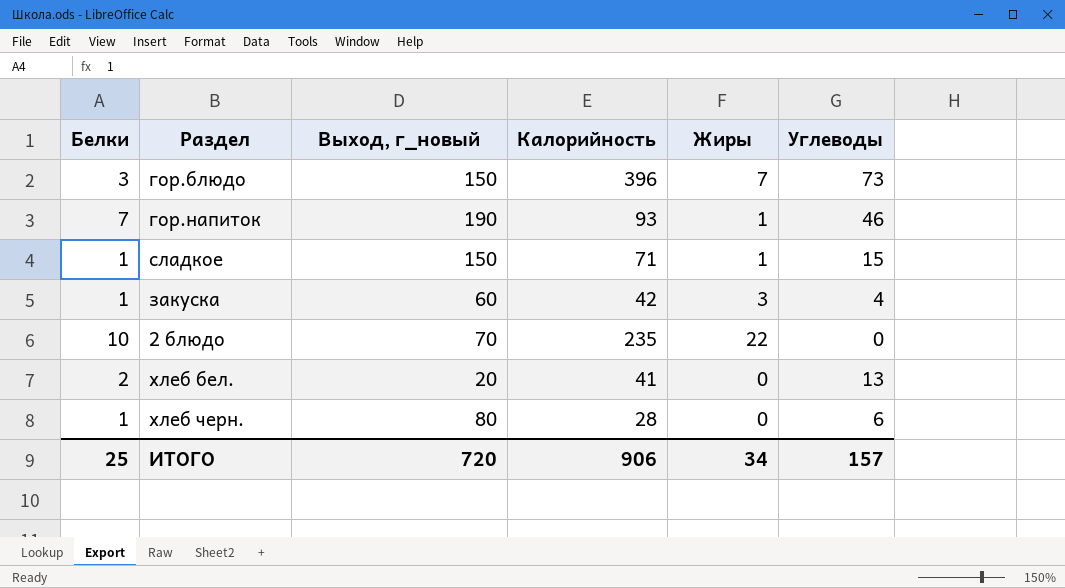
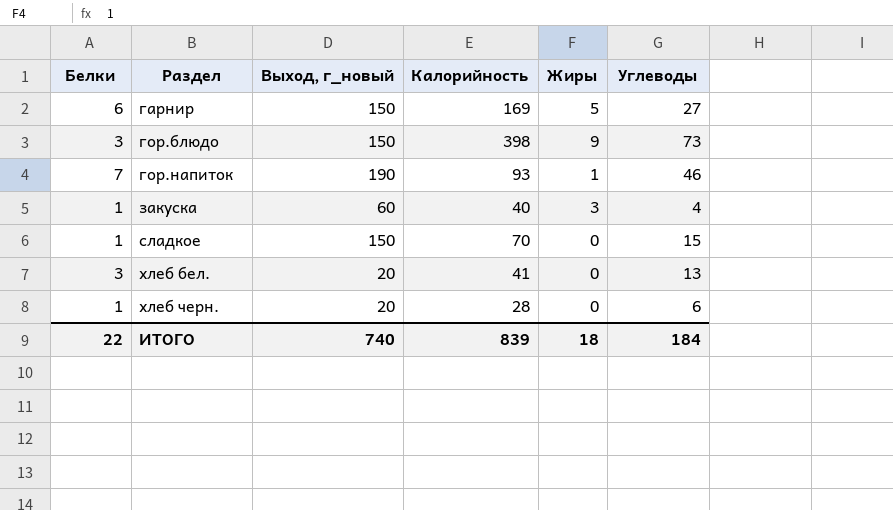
row order: none -> Раздел ascending
row 2 блюдо: 10 | 70 | 235 | 22 | 0 -> none
row гарнир: none -> 6 | 150 | 169 | 5 | 27
гор.блюдо | Калорийность: 396 -> 398
гор.блюдо | Жиры: 7 -> 9
закуска | Калорийность: 42 -> 40
сладкое | Калорийность: 71 -> 70
сладкое | Жиры: 1 -> 0
хлеб бел. | Белки: 2 -> 3
хлеб черн. | Выход, г_новый: 80 -> 20
ИТОГО | Белки: 25 -> 22
ИТОГО | Выход, г_новый: 720 -> 740
ИТОГО | Калорийность: 906 -> 839
ИТОГО | Жиры: 34 -> 18
ИТОГО | Углеводы: 157 -> 184

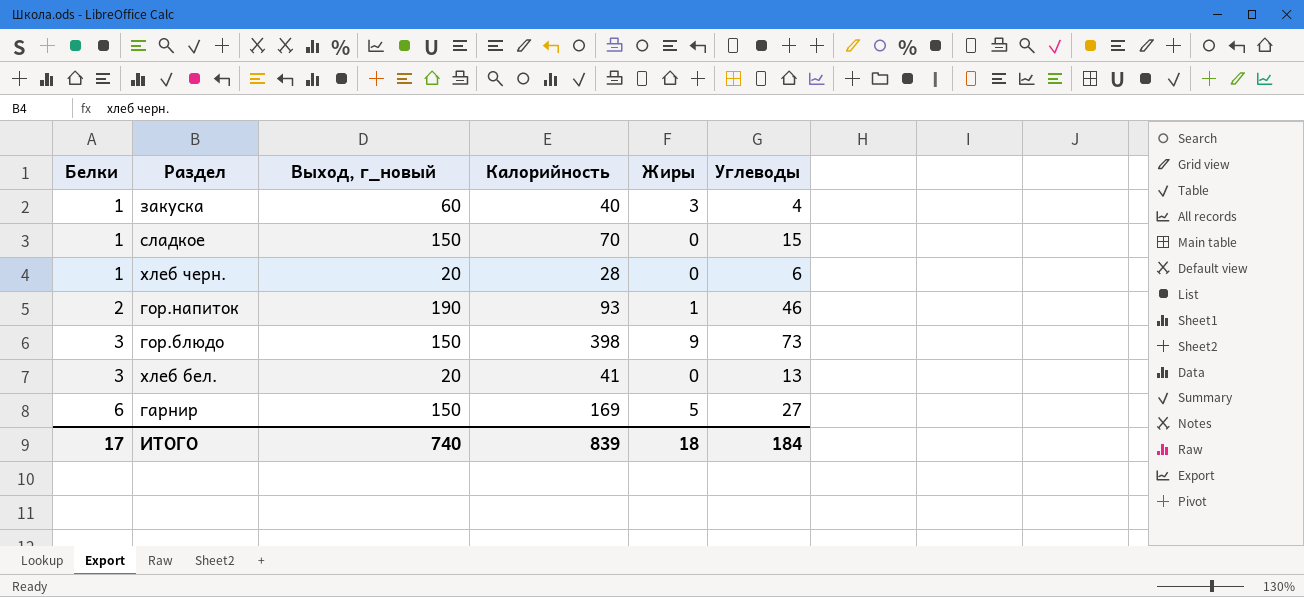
row order: Раздел ascending -> Белки ascending
гор.напиток | Белки: 7 -> 2
ИТОГО | Белки: 22 -> 17

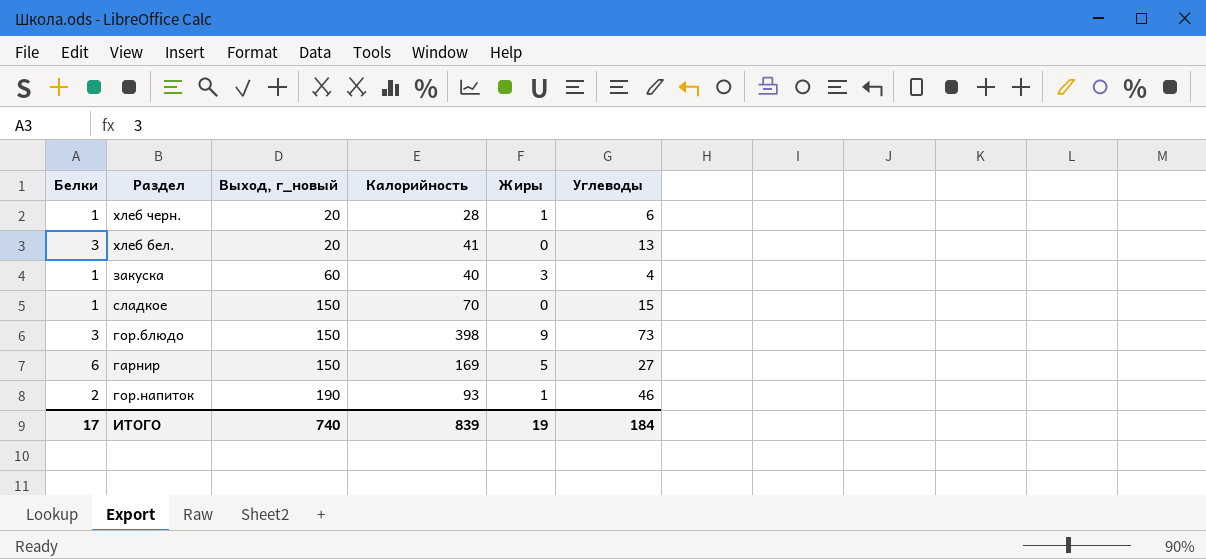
row order: Белки ascending -> Выход, г_новый ascending
хлеб черн. | Жиры: 0 -> 1
ИТОГО | Жиры: 18 -> 19

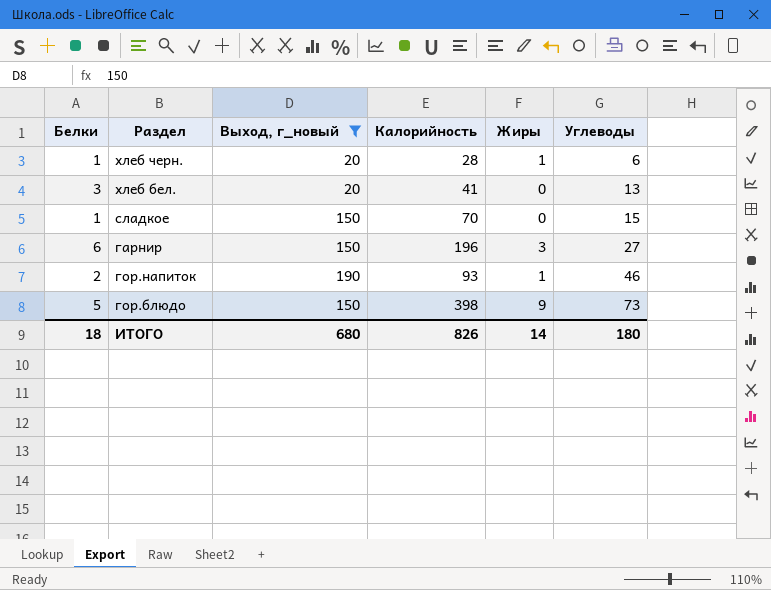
filter: none -> Выход, г_новый != 60
row order: Выход, г_новый ascending -> Углеводы ascending
гарнир | Калорийность: 169 -> 196
гарнир | Жиры: 5 -> 3
гор.блюдо | Белки: 3 -> 5
ИТОГО | Белки: 17 -> 18
ИТОГО | Выход, г_новый: 740 -> 680
ИТОГО | Калорийность: 839 -> 826
ИТОГО | Жиры: 19 -> 14
ИТОГО | Углеводы: 184 -> 180

